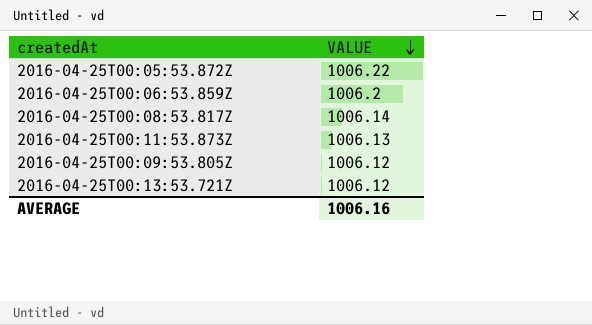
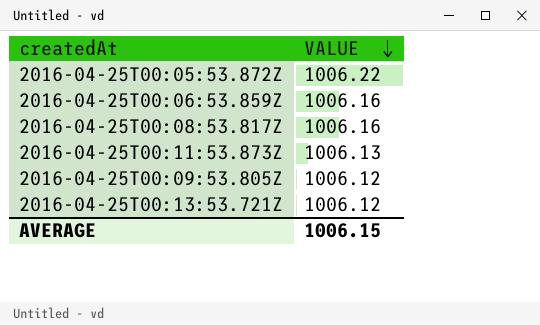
2016-04-25T00:06:53.859Z | VALUE: 1006.2 -> 1006.16
2016-04-25T00:08:53.817Z | VALUE: 1006.14 -> 1006.16
AVERAGE | VALUE: 1006.16 -> 1006.15

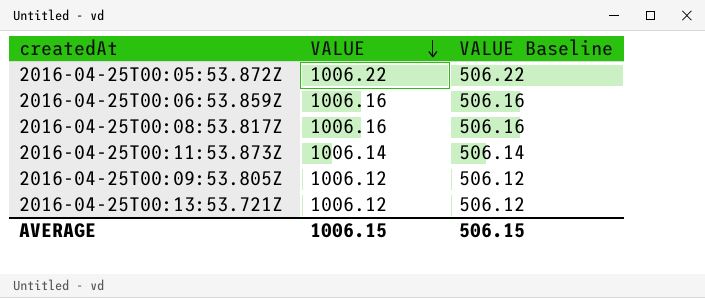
column VALUE Baseline | formula: none -> [VALUE] - 500
2016-04-25T00:11:53.873Z | VALUE: 1006.13 -> 1006.14

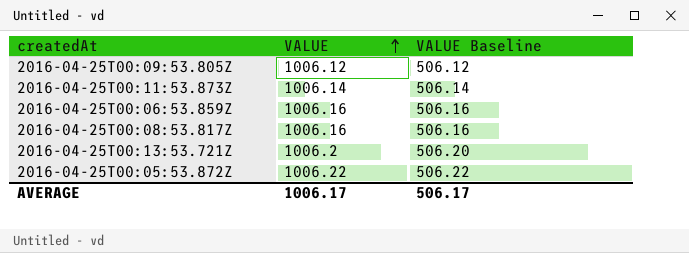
row order: VALUE descending -> VALUE ascending
2016-04-25T00:13:53.721Z | VALUE: 1006.12 -> 1006.2
2016-04-25T00:13:53.721Z | VALUE Baseline: 506.12 -> 506.20
AVERAGE | VALUE: 1006.15 -> 1006.17
AVERAGE | VALUE Baseline: 506.15 -> 506.17

